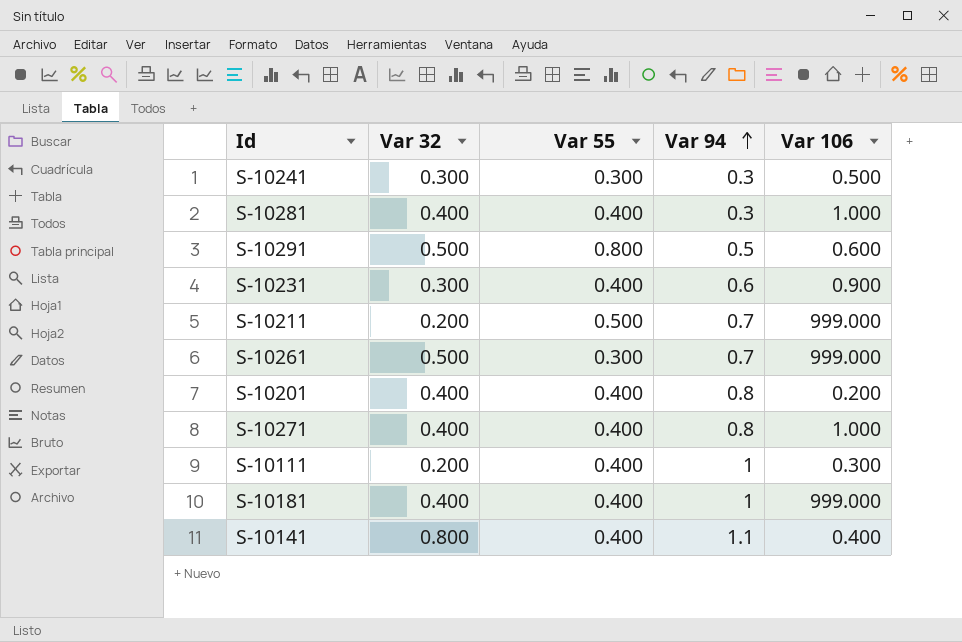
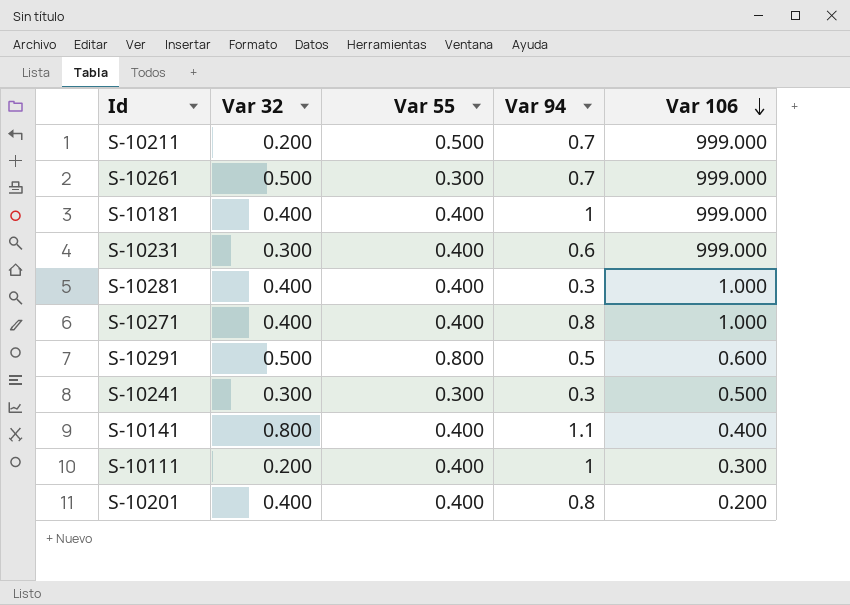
row order: Var 94 ascending -> Var 106 descending
S-10231 | Var 106: 0.900 -> 999.000

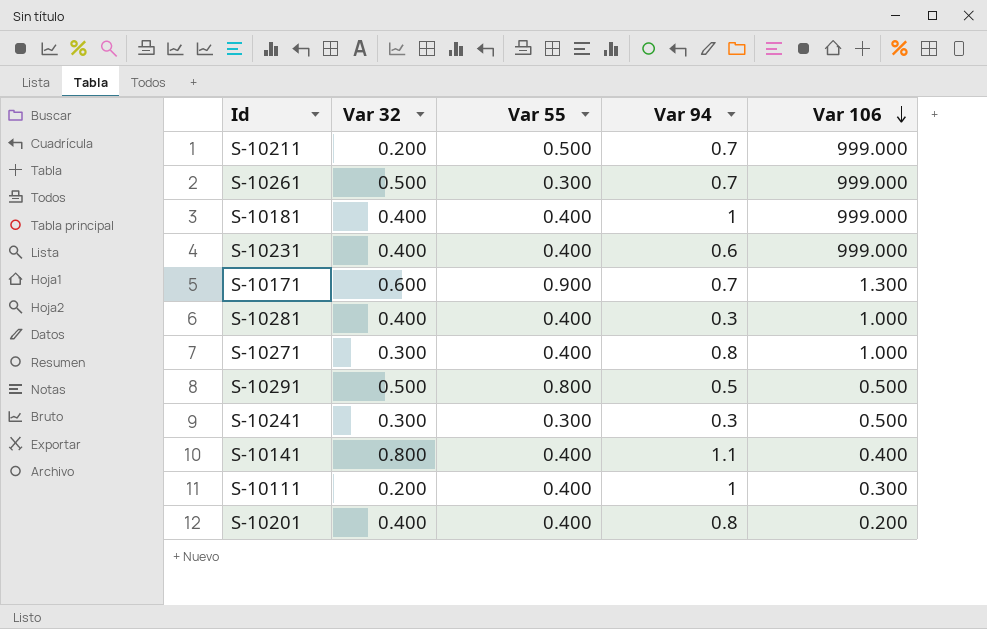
S-10231 | Var 32: 0.300 -> 0.400
row S-10171: none -> 0.600 | 0.900 | 0.7 | 1.300
S-10271 | Var 32: 0.400 -> 0.300
S-10291 | Var 106: 0.600 -> 0.500

